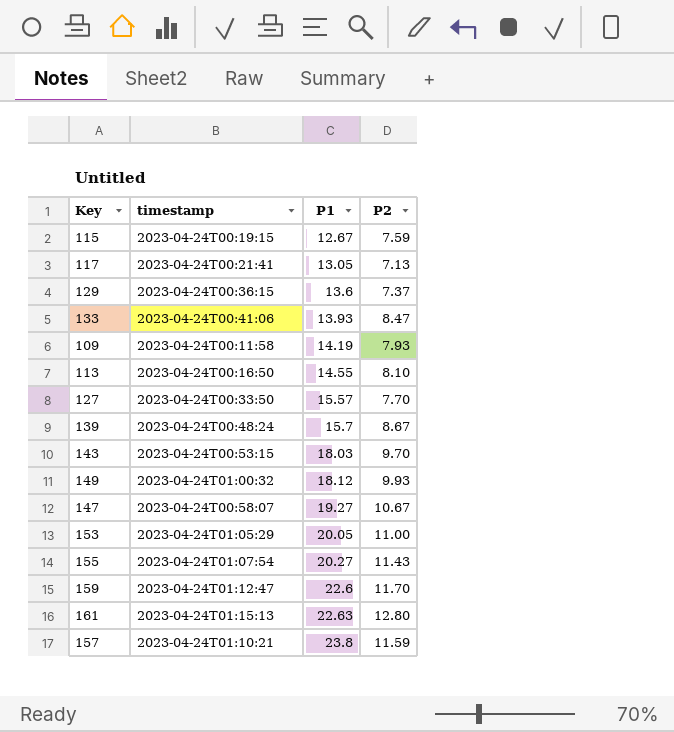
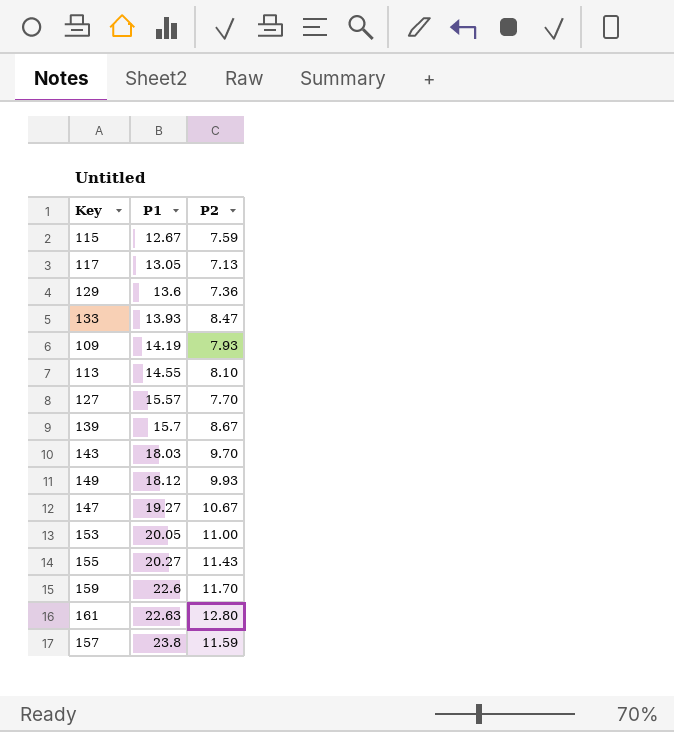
column timestamp | position: 2 -> none
129 | P2: 7.37 -> 7.36

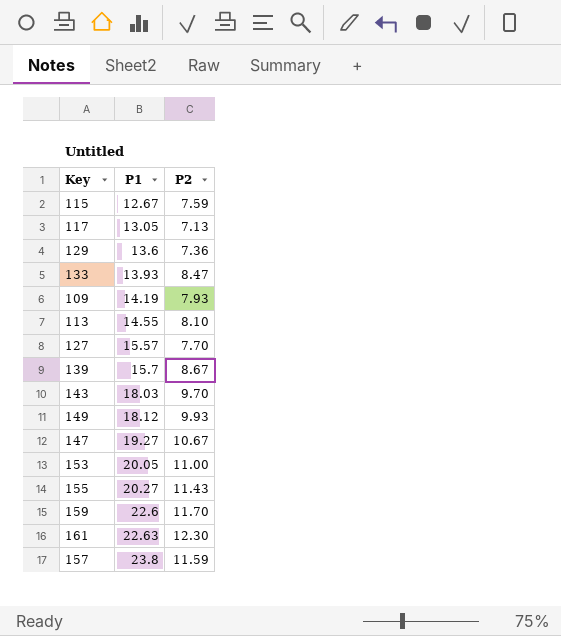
161 | P2: 12.80 -> 12.30

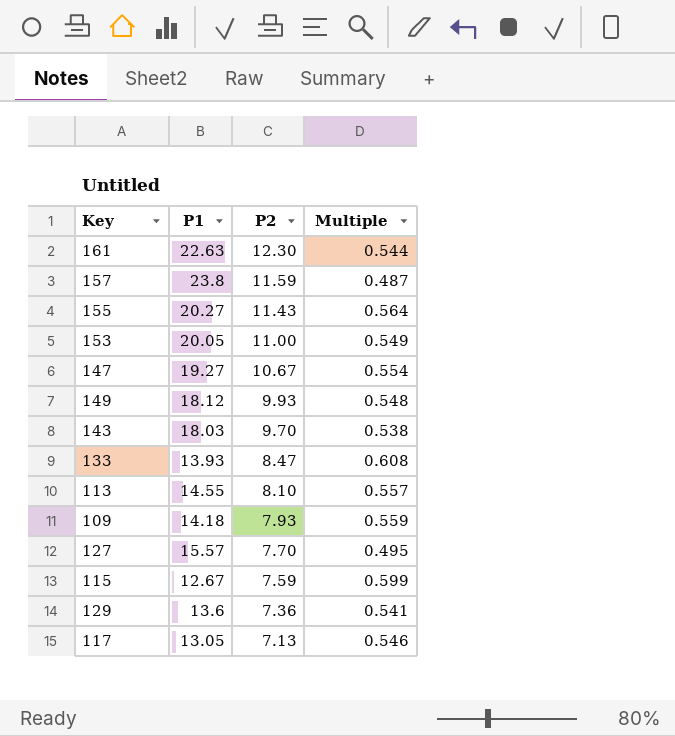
row order: P1 ascending -> P2 descending
column Multiple | formula: none -> [P2] / [P1]
row 139: 15.7 | 8.67 -> none
row 159: 22.6 | 11.70 -> none
109 | P1: 14.19 -> 14.18

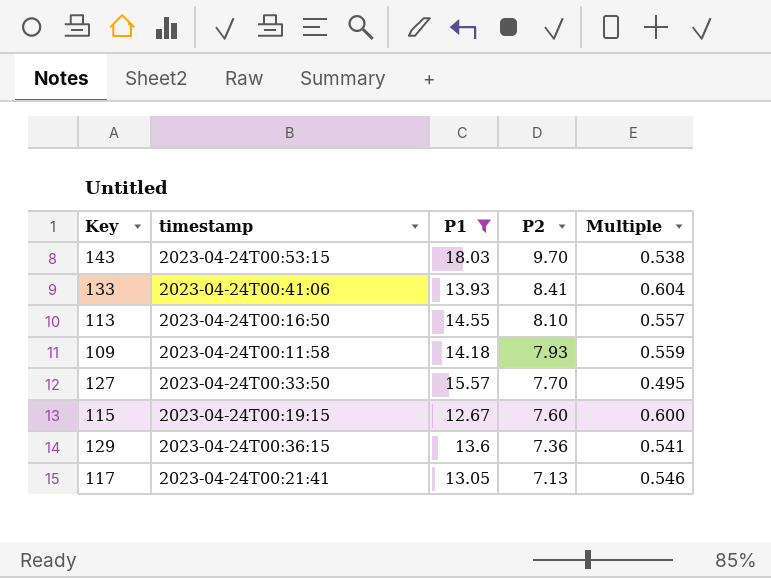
filter: none -> P1 <= 18.03
column timestamp | position: none -> 2
133 | P2: 8.47 -> 8.41
133 | Multiple: 0.608 -> 0.604
115 | P2: 7.59 -> 7.60
115 | Multiple: 0.599 -> 0.600

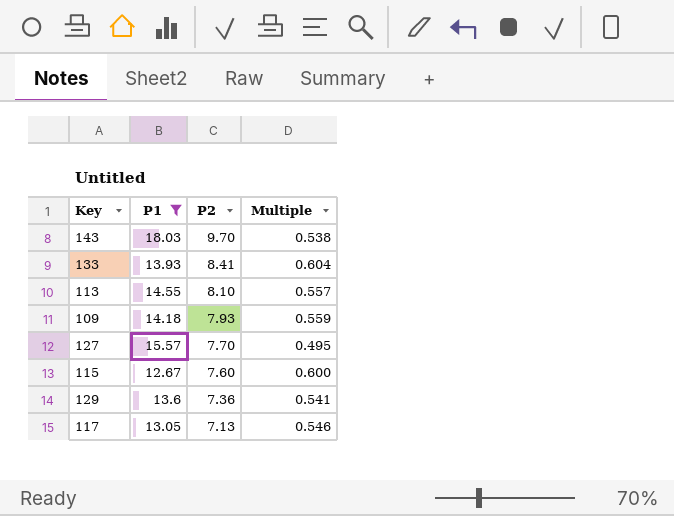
column timestamp | position: 2 -> none

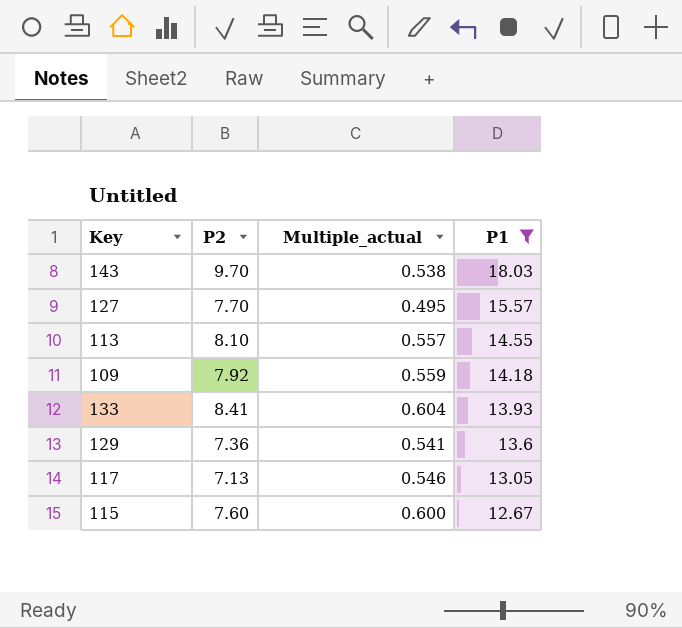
row order: P2 descending -> P1 descending
column name: Multiple -> Multiple_actual
column P1 | position: 2 -> 4
109 | P2: 7.93 -> 7.92

